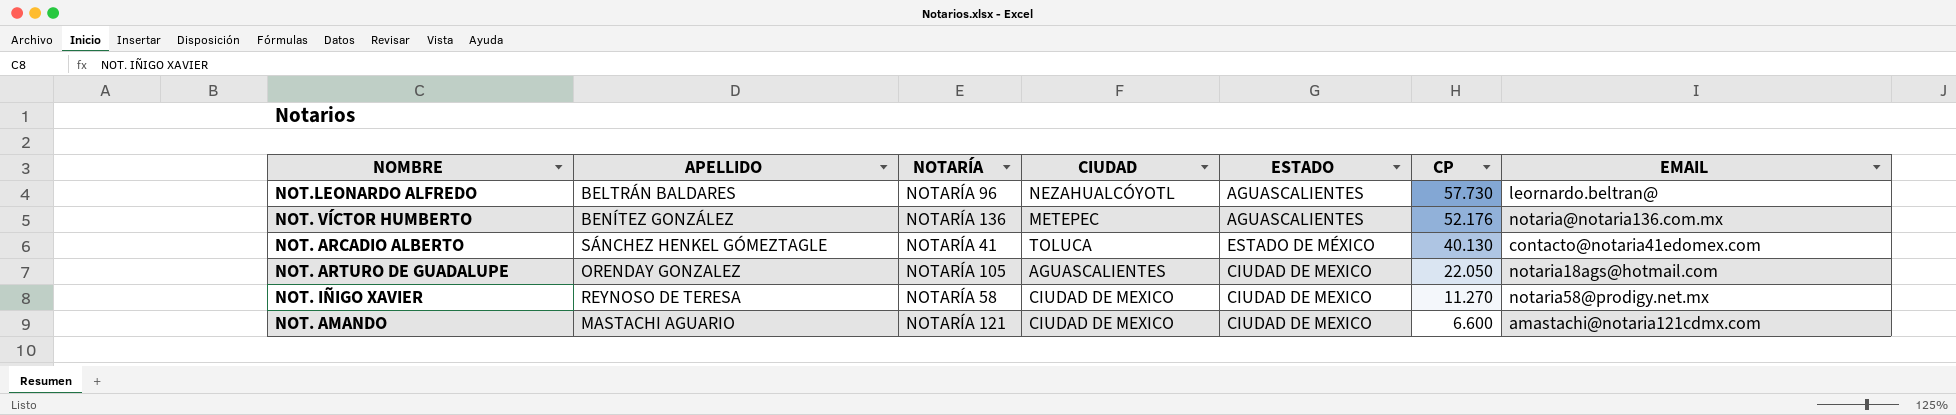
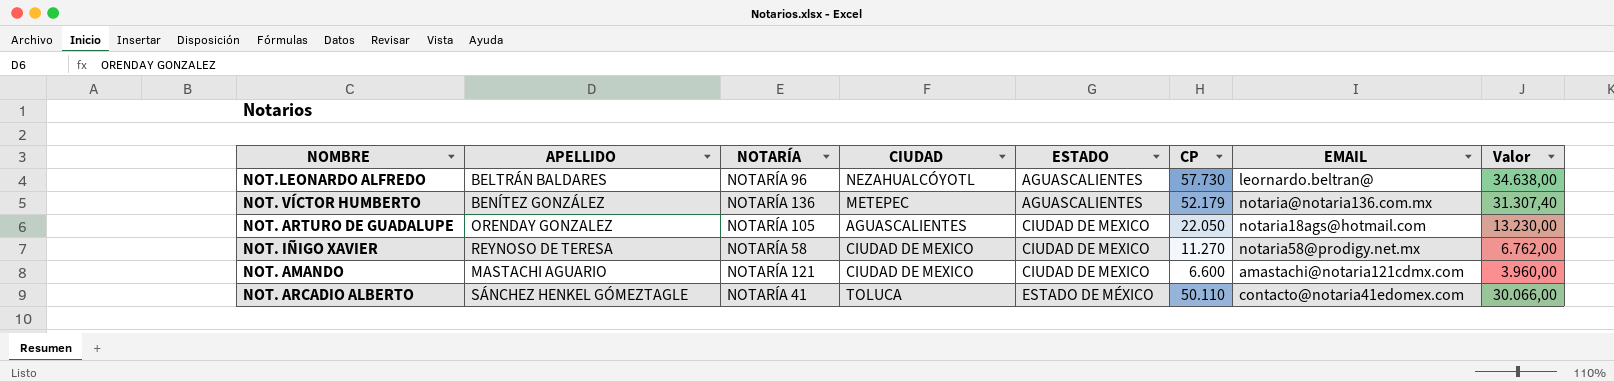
row order: CP descending -> ESTADO ascending
column Valor | formula: none -> [CP] * 0,6
NOT. VÍCTOR HUMBERTO | CP: 52.176 -> 52.179
NOT. ARCADIO ALBERTO | CP: 40.130 -> 50.110

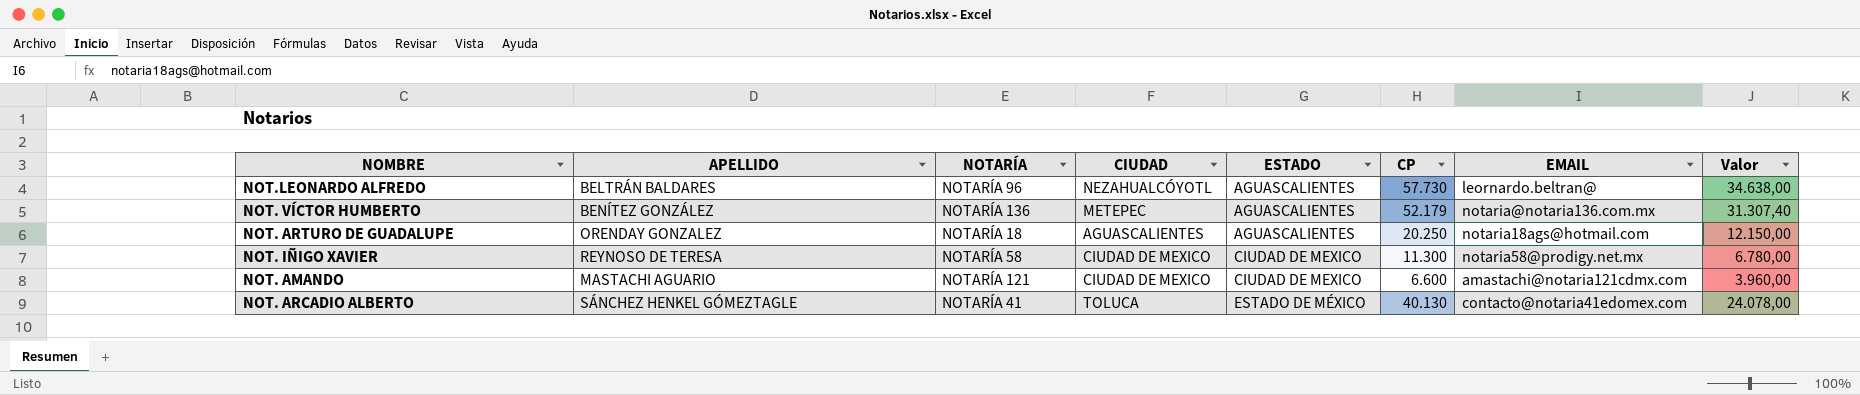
NOT. ARTURO DE GUADALUPE | NOTARÍA: NOTARÍA 105 -> NOTARÍA 18
NOT. ARTURO DE GUADALUPE | ESTADO: CIUDAD DE MEXICO -> AGUASCALIENTES
NOT. ARTURO DE GUADALUPE | CP: 22.050 -> 20.250
NOT. ARTURO DE GUADALUPE | Valor: 13.230,00 -> 12.150,00
NOT. IÑIGO XAVIER | CP: 11.270 -> 11.300
NOT. IÑIGO XAVIER | Valor: 6.762,00 -> 6.780,00
NOT. ARCADIO ALBERTO | CP: 50.110 -> 40.130
NOT. ARCADIO ALBERTO | Valor: 30.066,00 -> 24.078,00

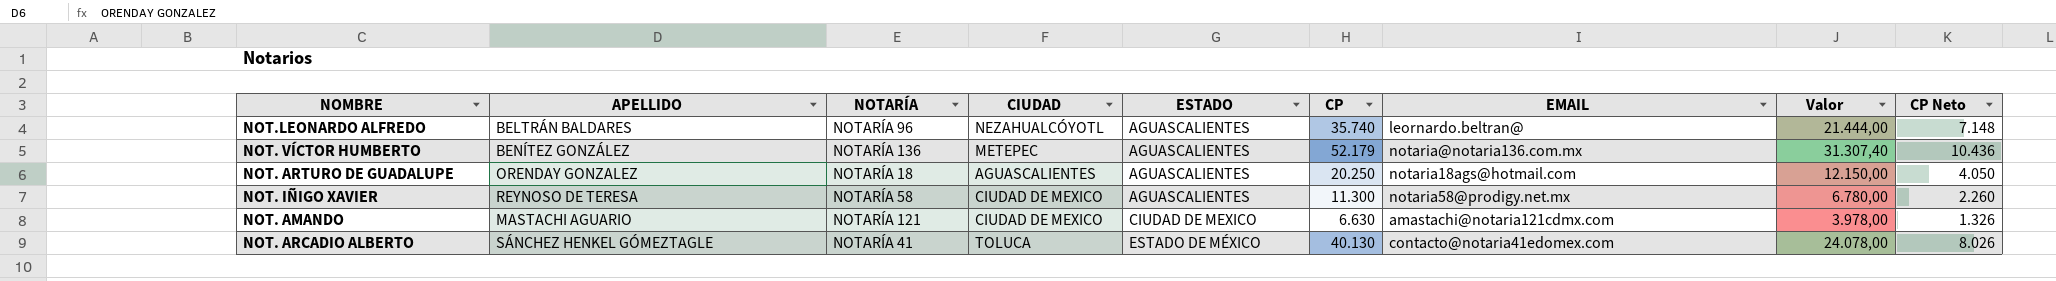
column CP Neto | formula: none -> [CP] * 0,2
NOT.LEONARDO ALFREDO | CP: 57.730 -> 35.740
NOT.LEONARDO ALFREDO | Valor: 34.638,00 -> 21.444,00
NOT. IÑIGO XAVIER | ESTADO: CIUDAD DE MEXICO -> AGUASCALIENTES
NOT. AMANDO | CP: 6.600 -> 6.630
NOT. AMANDO | Valor: 3.960,00 -> 3.978,00

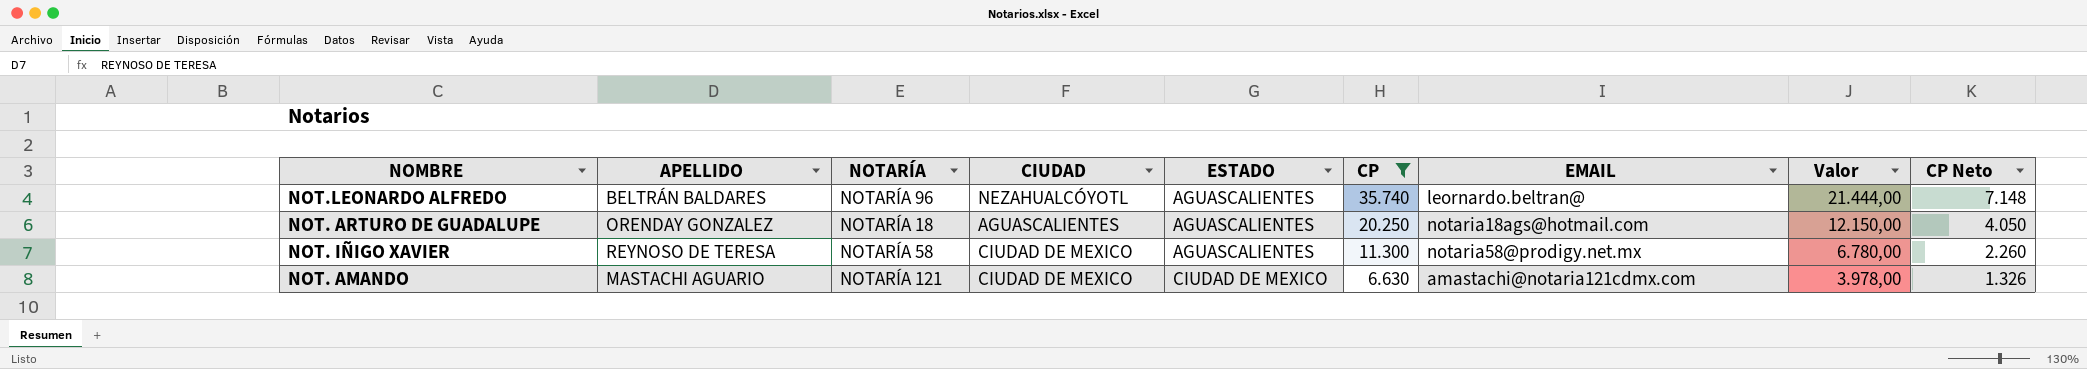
filter: none -> CP <= 35.740

